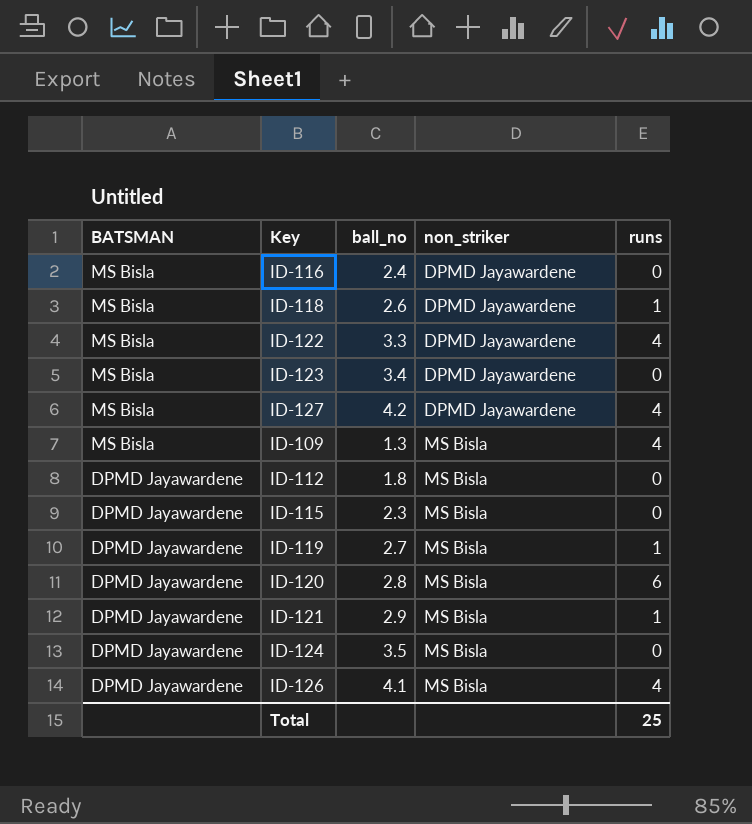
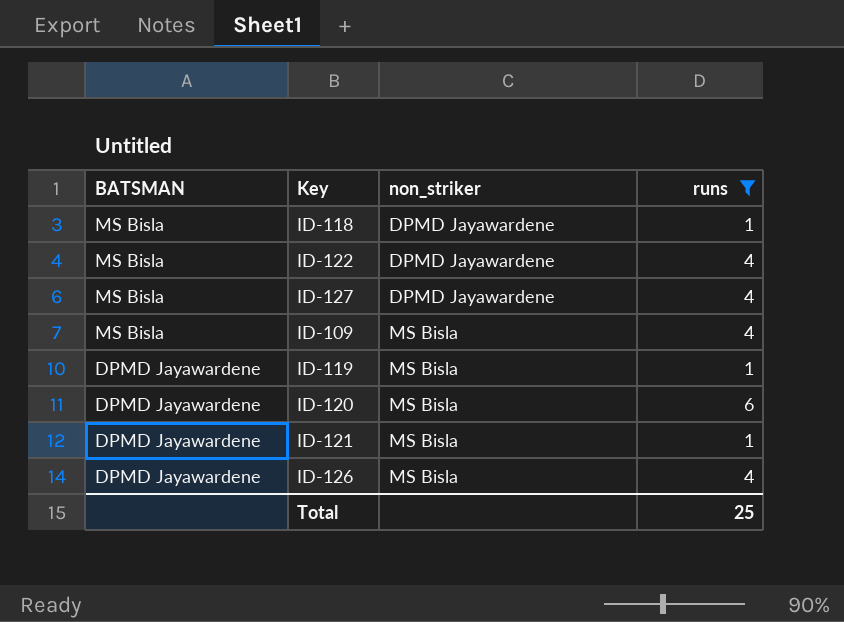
filter: none -> runs != 0
column ball_no | position: 3 -> none

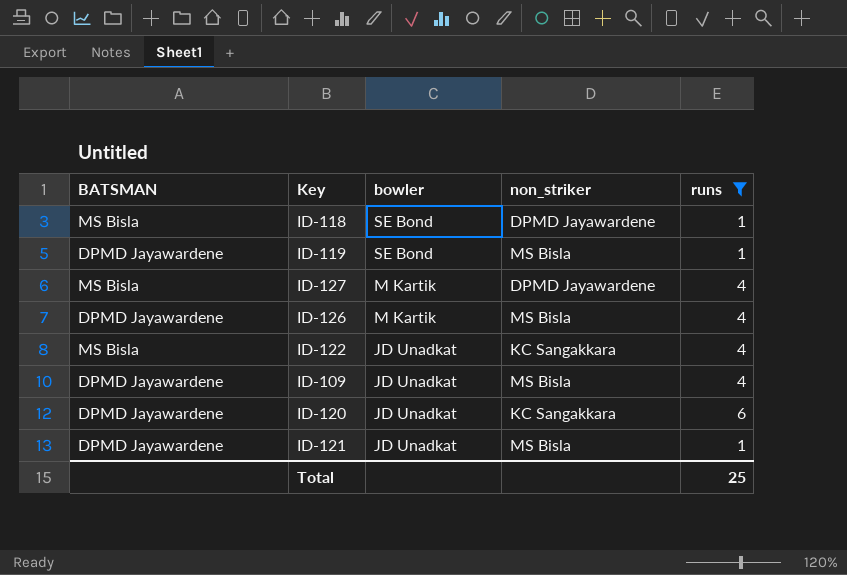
row order: BATSMAN descending -> bowler descending
column bowler | position: none -> 3
ID-122 | non_striker: DPMD Jayawardene -> KC Sangakkara
ID-109 | BATSMAN: MS Bisla -> DPMD Jayawardene
ID-120 | non_striker: MS Bisla -> KC Sangakkara

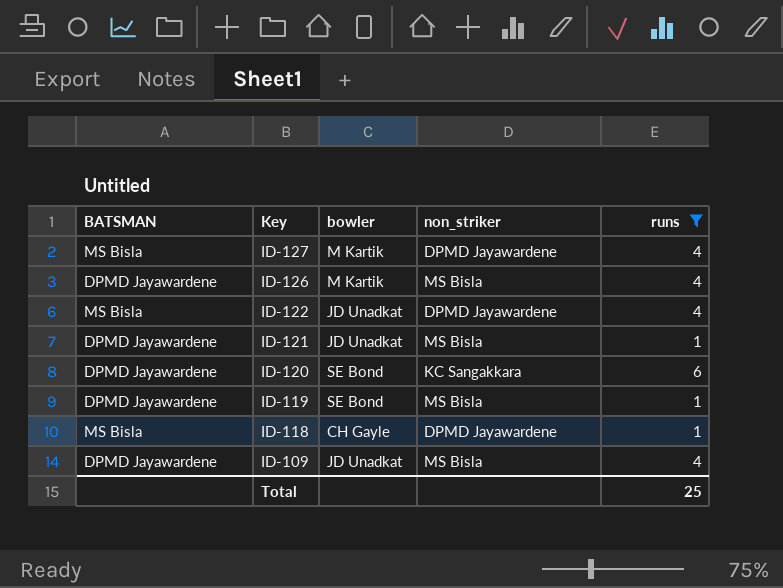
row order: bowler descending -> Key descending
ID-122 | non_striker: KC Sangakkara -> DPMD Jayawardene
ID-120 | bowler: JD Unadkat -> SE Bond
ID-118 | bowler: SE Bond -> CH Gayle

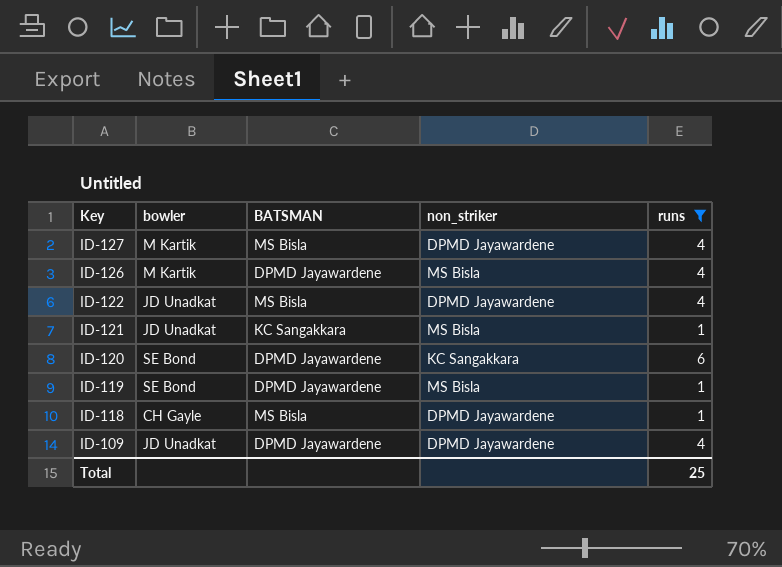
column BATSMAN | position: 1 -> 3
ID-121 | BATSMAN: DPMD Jayawardene -> KC Sangakkara
ID-109 | non_striker: MS Bisla -> DPMD Jayawardene

